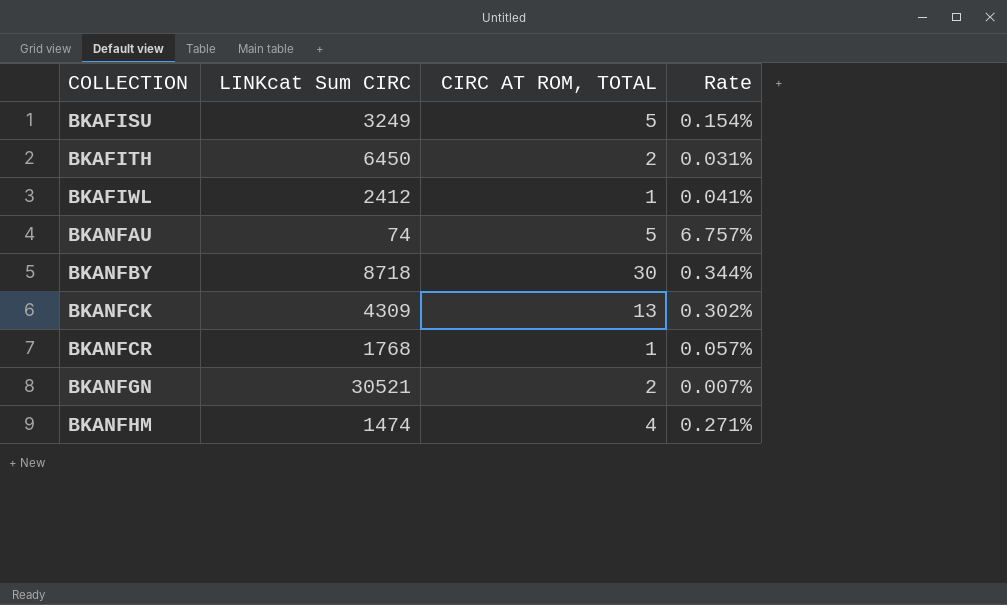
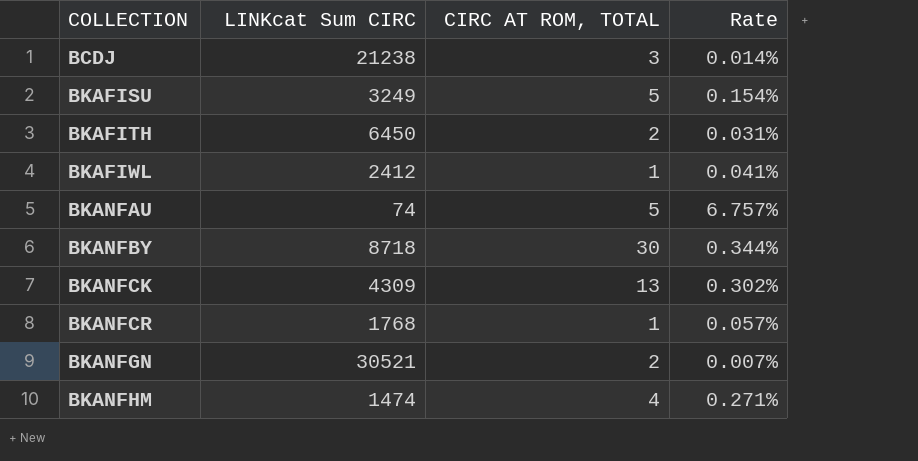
row BCDJ: none -> 21238 | 3 | 0.014%

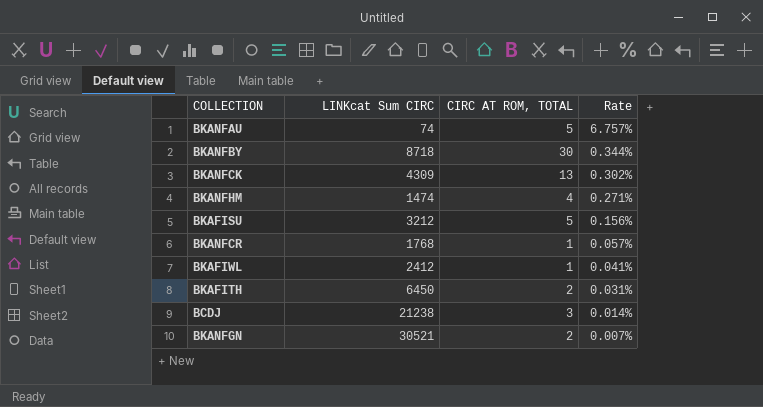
row order: COLLECTION ascending -> Rate descending
BKAFISU | LINKcat Sum CIRC: 3249 -> 3212
BKAFISU | Rate: 0.154% -> 0.156%

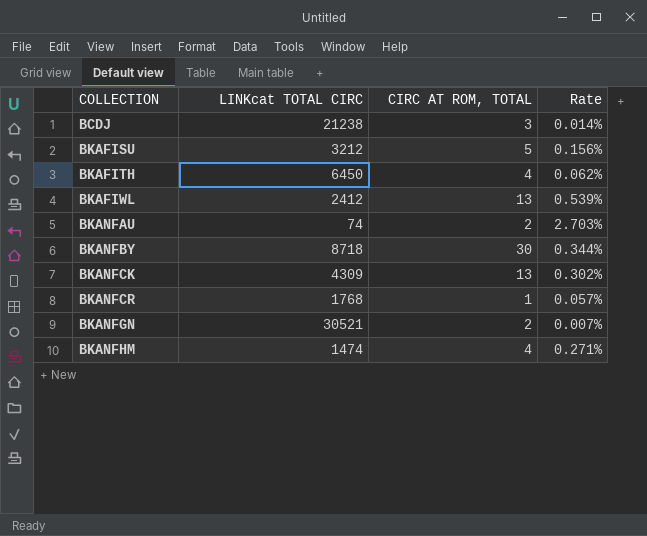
row order: Rate descending -> COLLECTION ascending
column name: LINKcat Sum CIRC -> LINKcat TOTAL CIRC
BKAFITH | CIRC AT ROM, TOTAL: 2 -> 4
BKAFITH | Rate: 0.031% -> 0.062%
BKAFIWL | CIRC AT ROM, TOTAL: 1 -> 13
BKAFIWL | Rate: 0.041% -> 0.539%
BKANFAU | CIRC AT ROM, TOTAL: 5 -> 2
BKANFAU | Rate: 6.757% -> 2.703%

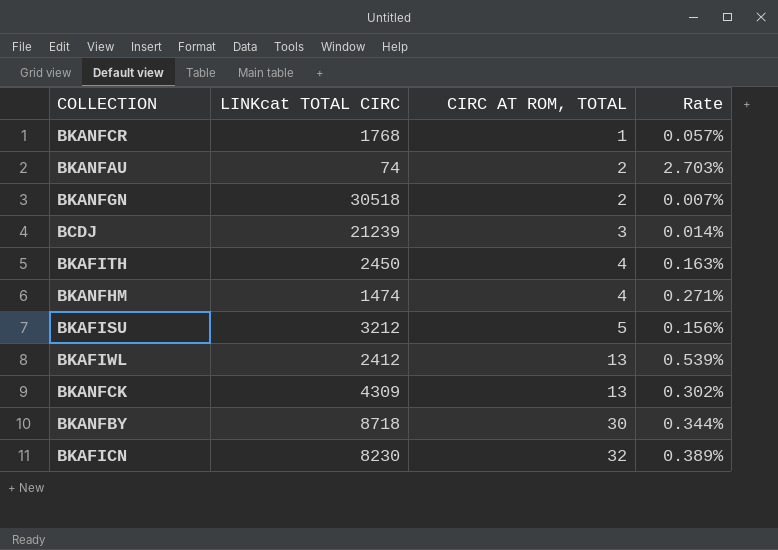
row order: COLLECTION ascending -> CIRC AT ROM, TOTAL ascending
BKANFGN | LINKcat TOTAL CIRC: 30521 -> 30518
BCDJ | LINKcat TOTAL CIRC: 21238 -> 21239
BKAFITH | LINKcat TOTAL CIRC: 6450 -> 2450
BKAFITH | Rate: 0.062% -> 0.163%
row BKAFICN: none -> 8230 | 32 | 0.389%

